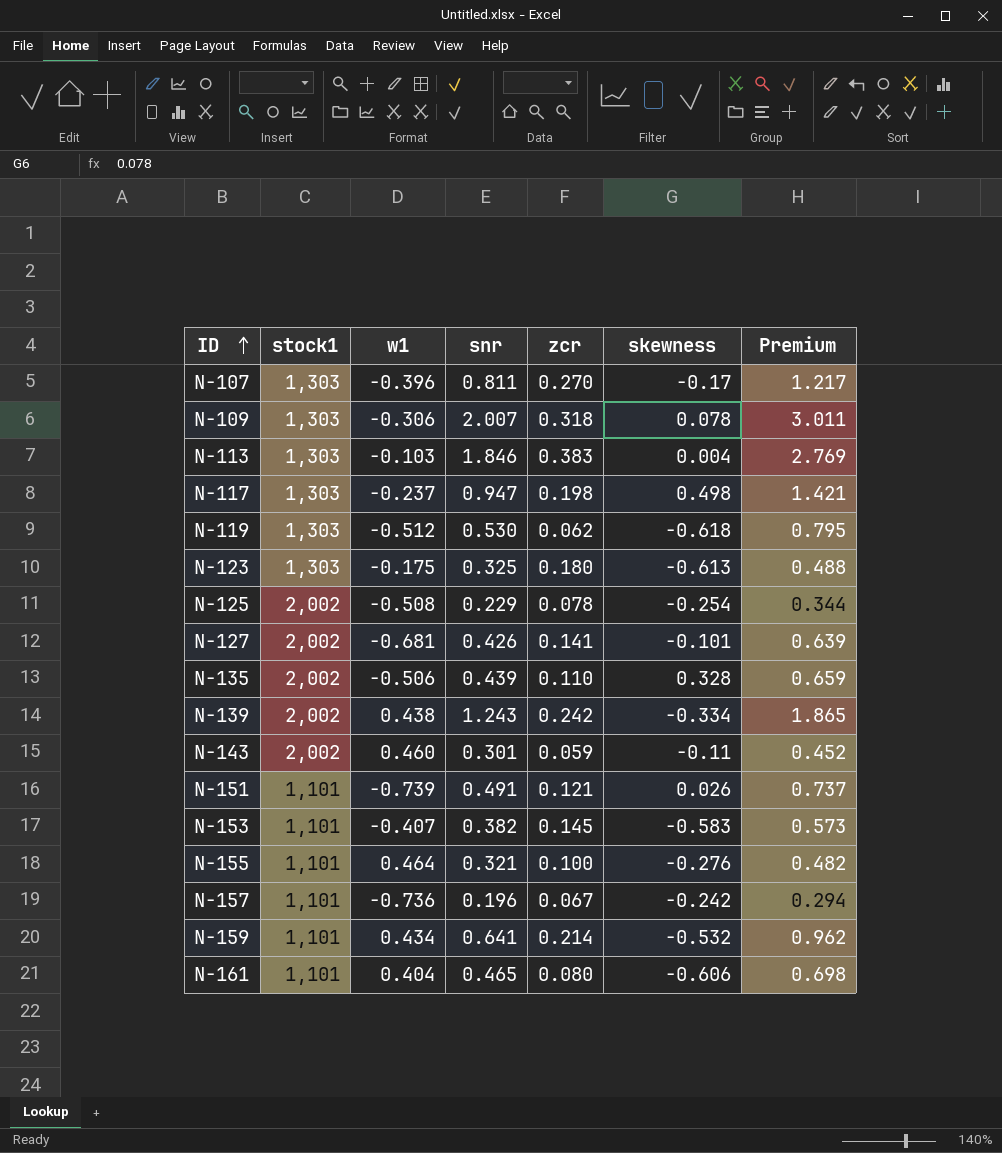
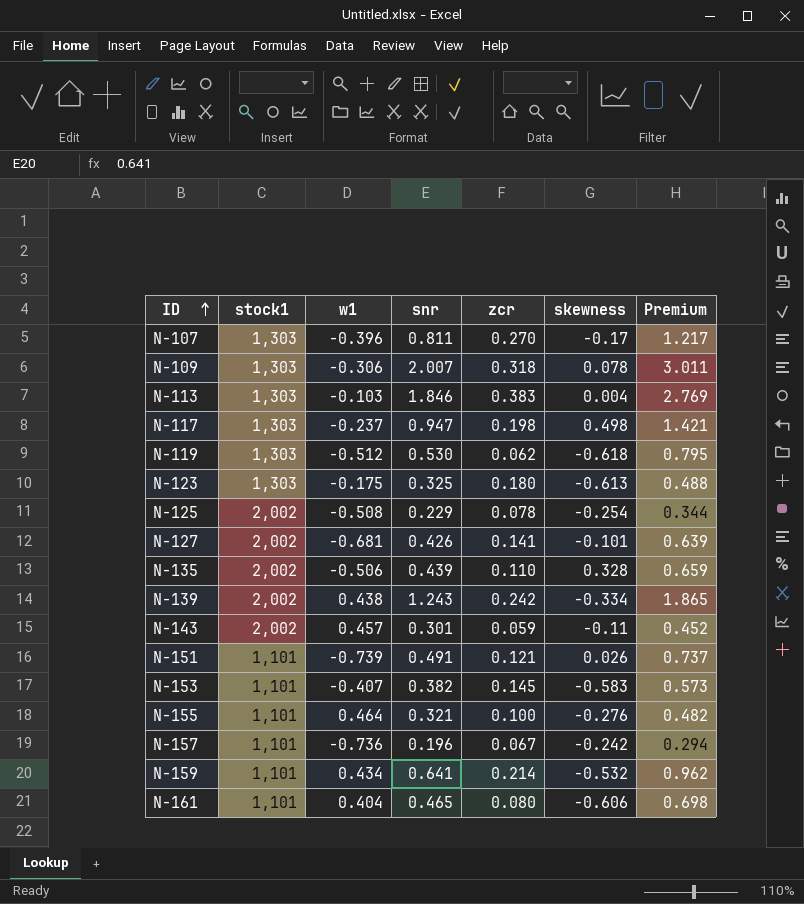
N-143 | w1: 0.460 -> 0.457

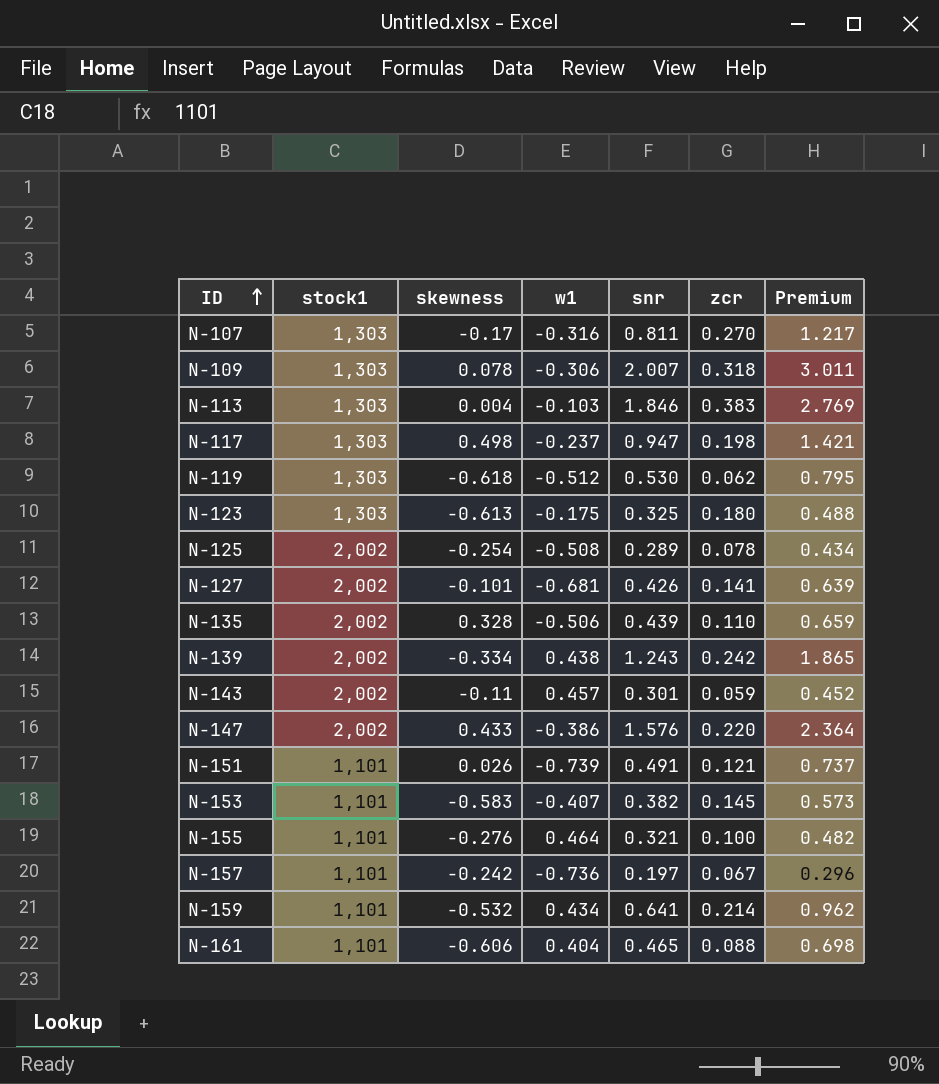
column skewness | position: 6 -> 3
N-107 | w1: -0.396 -> -0.316
N-125 | snr: 0.229 -> 0.289
N-125 | Premium: 0.344 -> 0.434
row N-147: none -> 2,002 | 0.433 | -0.386 | 1.576 | 0.220 | 2.364
N-157 | snr: 0.196 -> 0.197
N-157 | Premium: 0.294 -> 0.296
N-161 | zcr: 0.080 -> 0.088

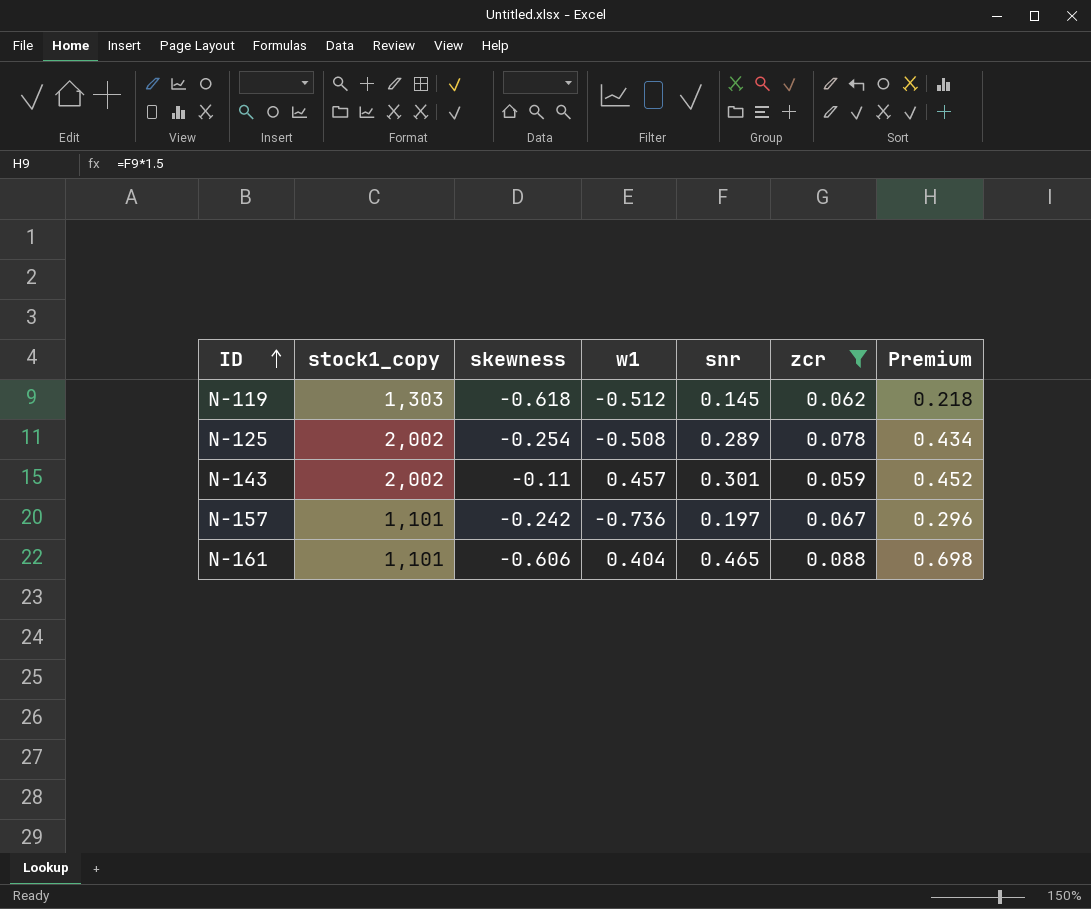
filter: none -> zcr <= 0.088
column name: stock1 -> stock1_copy
N-119 | snr: 0.530 -> 0.145
N-119 | Premium: 0.795 -> 0.218

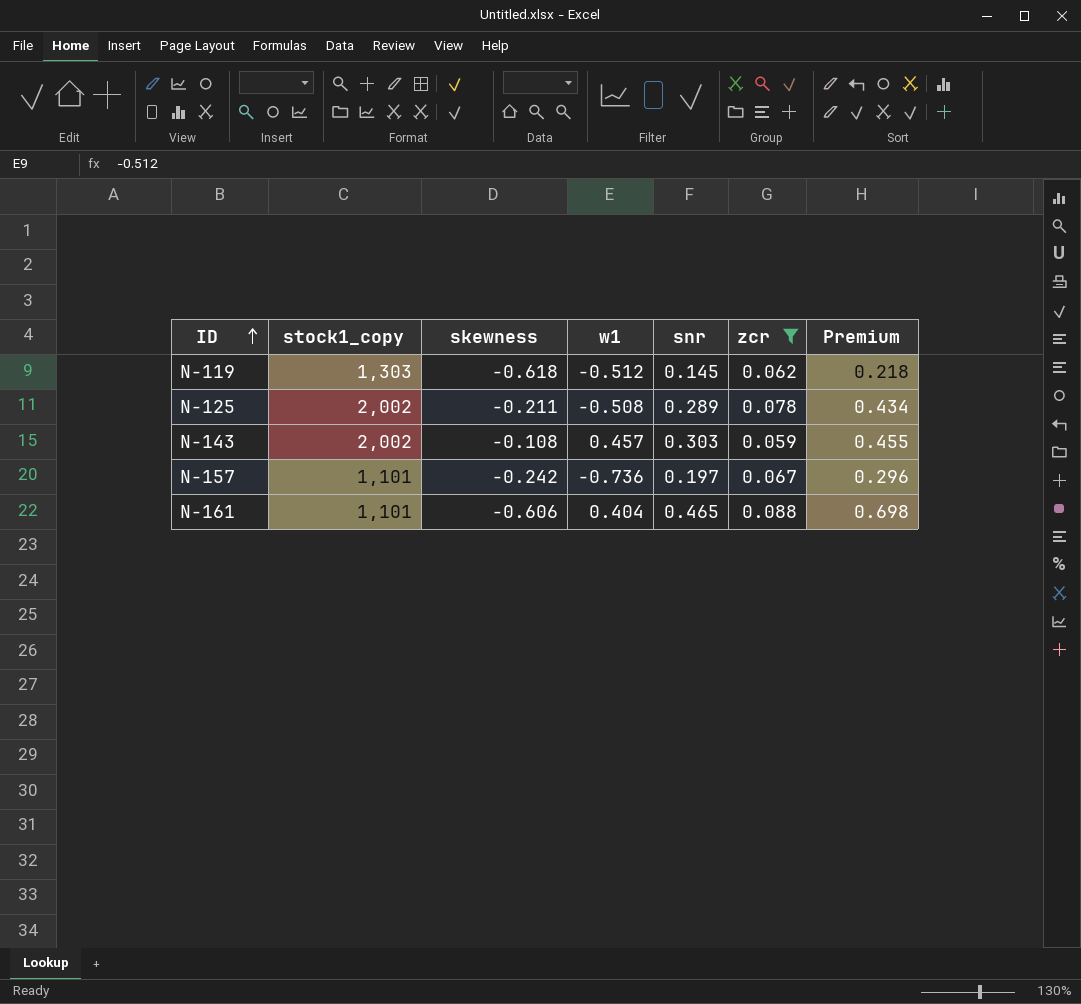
N-125 | skewness: -0.254 -> -0.211
N-143 | skewness: -0.11 -> -0.108
N-143 | snr: 0.301 -> 0.303
N-143 | Premium: 0.452 -> 0.455

